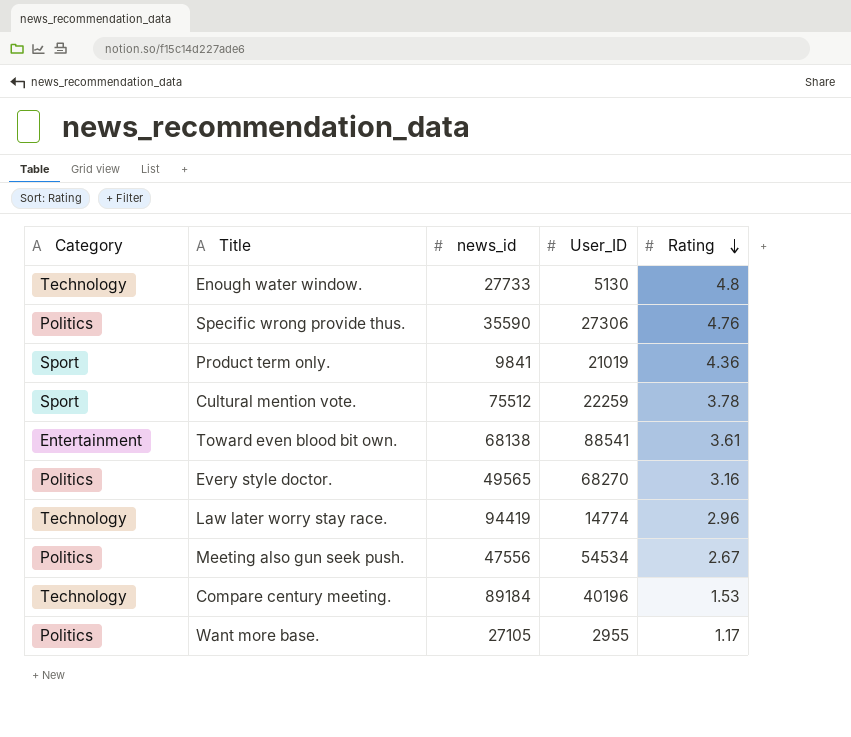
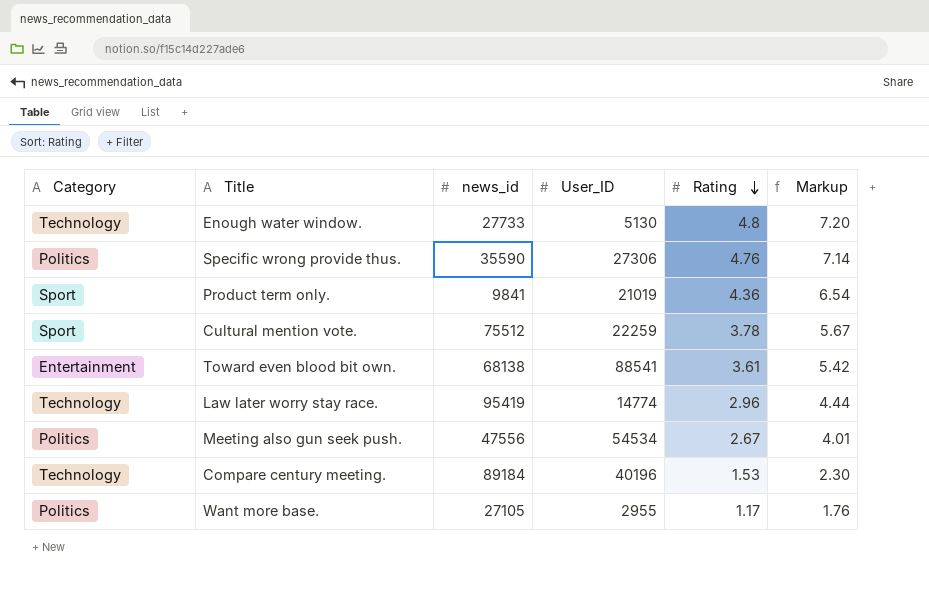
column Markup | formula: none -> [Rating] * 1.5
row Every style doctor.: Politics | 49565 | 68270 | 3.16 -> none
Law later worry stay race. | news_id: 94419 -> 95419

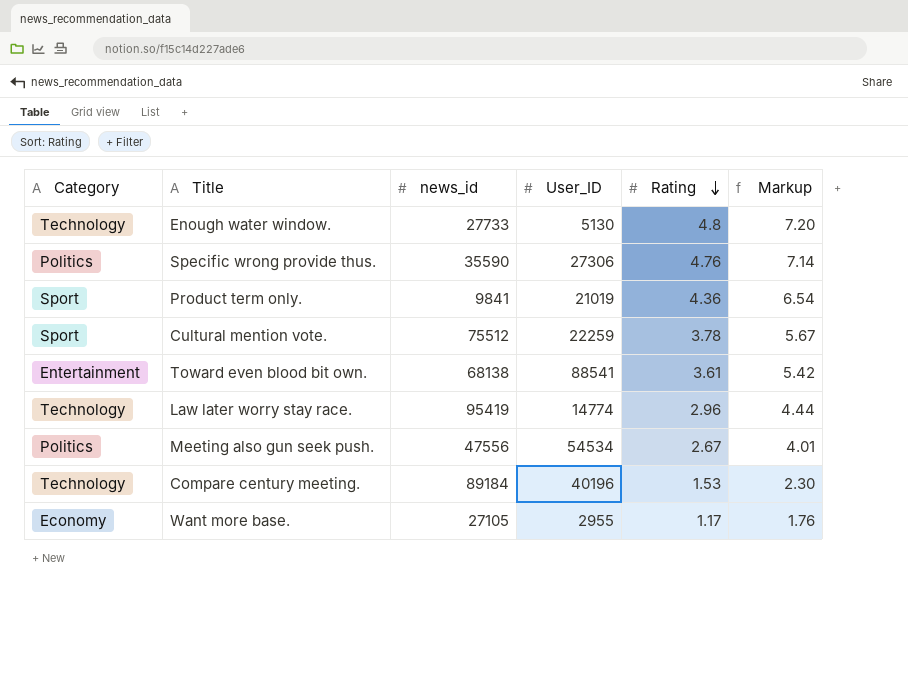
Want more base. | Category: Politics -> Economy

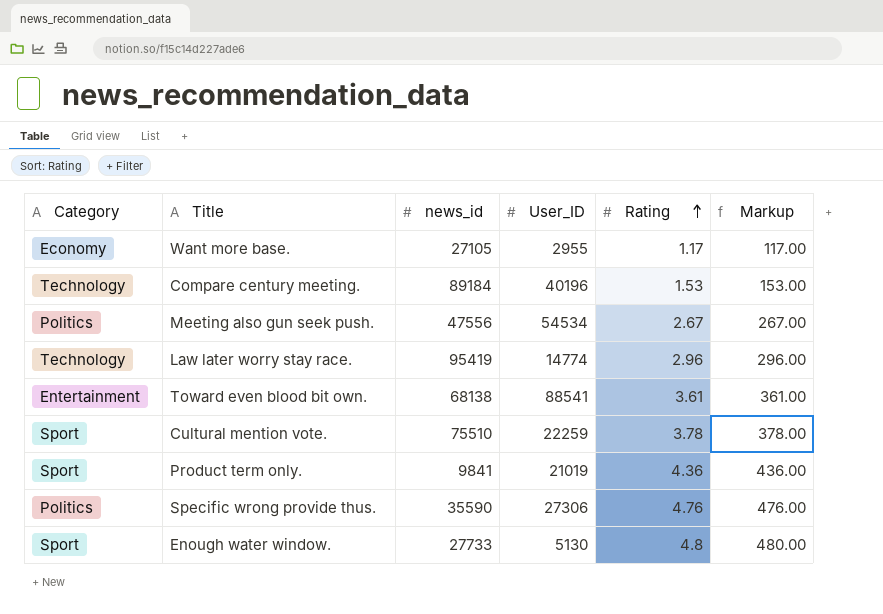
row order: Rating descending -> Rating ascending
column Markup | formula: [Rating] * 1.5 -> [Rating] * 100
Cultural mention vote. | news_id: 75512 -> 75510
Enough water window. | Category: Technology -> Sport

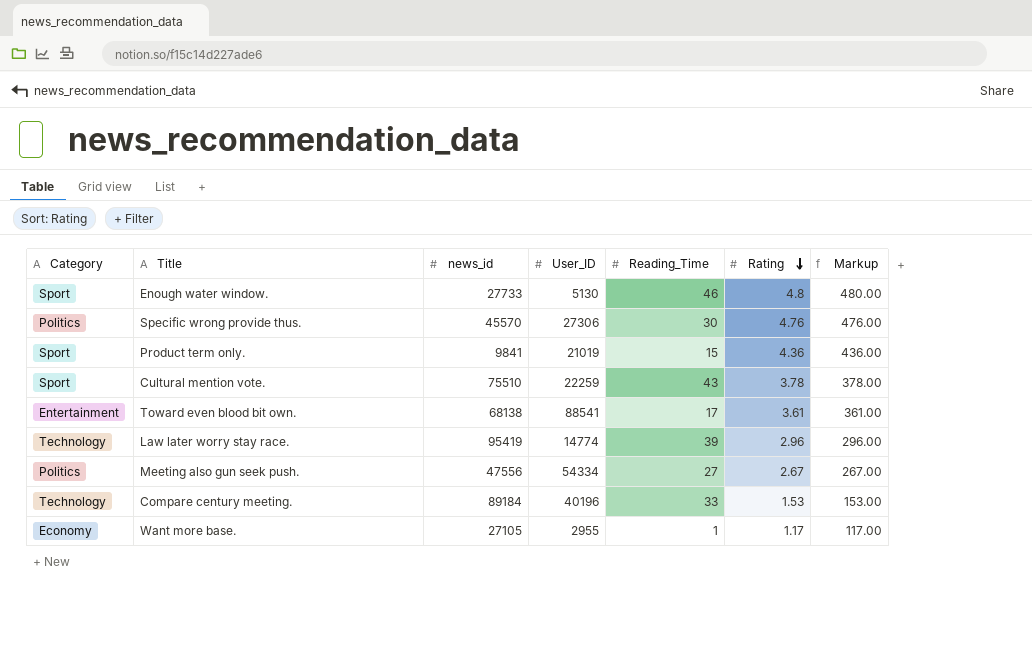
row order: Rating ascending -> Rating descending
column Reading_Time | position: none -> 5
Specific wrong provide thus. | news_id: 35590 -> 45570
Meeting also gun seek push. | User_ID: 54534 -> 54334

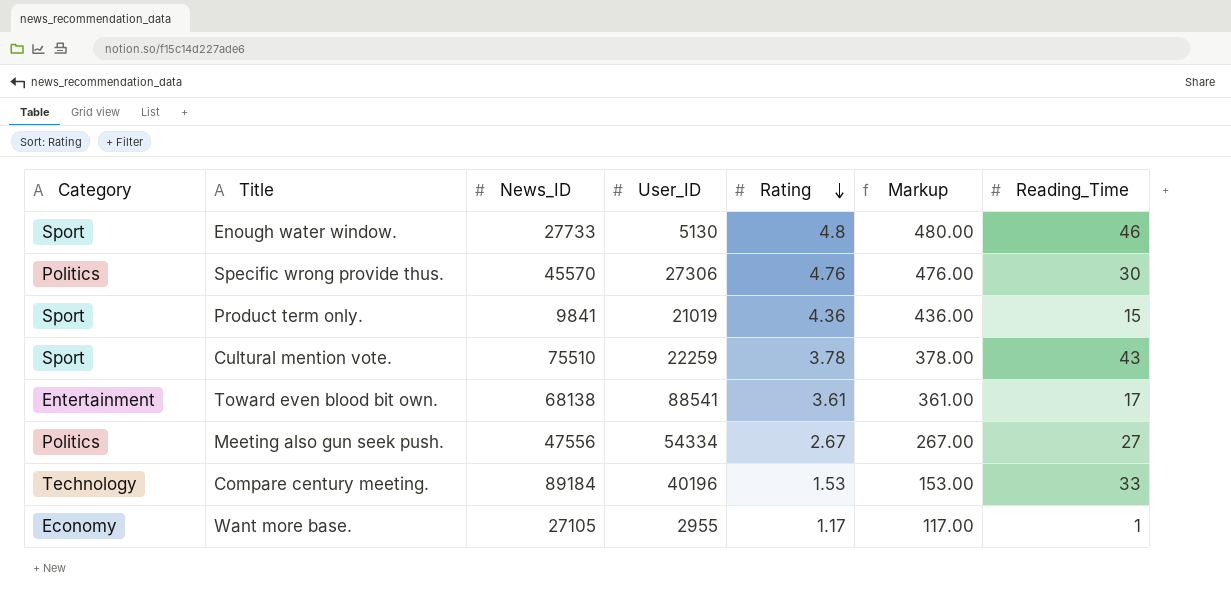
column name: news_id -> News_ID
column Reading_Time | position: 5 -> 7
row Law later worry stay race.: Technology | 95419 | 14774 | 39 | 2.96 | 296.00 -> none

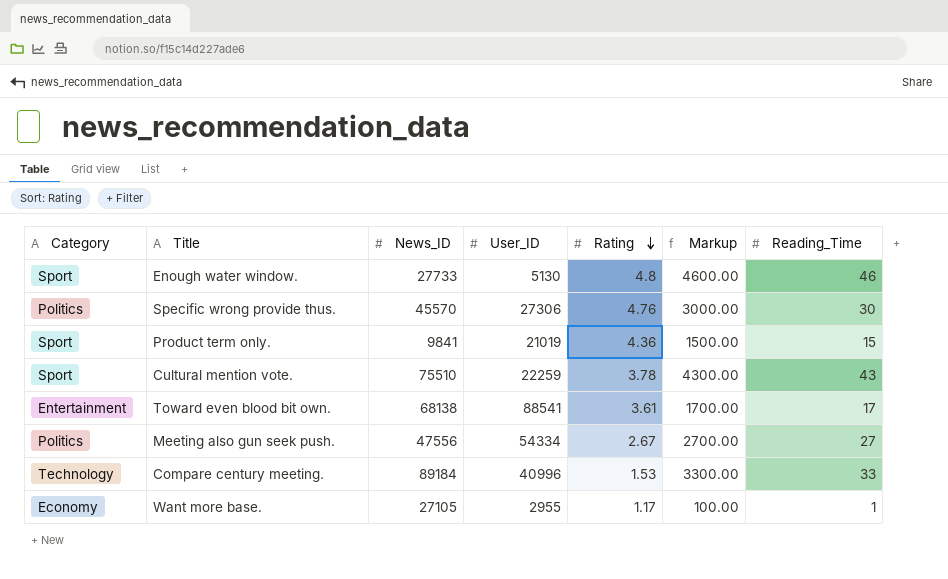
column Markup | formula: [Rating] * 100 -> [Reading_Time] * 100
Compare century meeting. | User_ID: 40196 -> 40996

